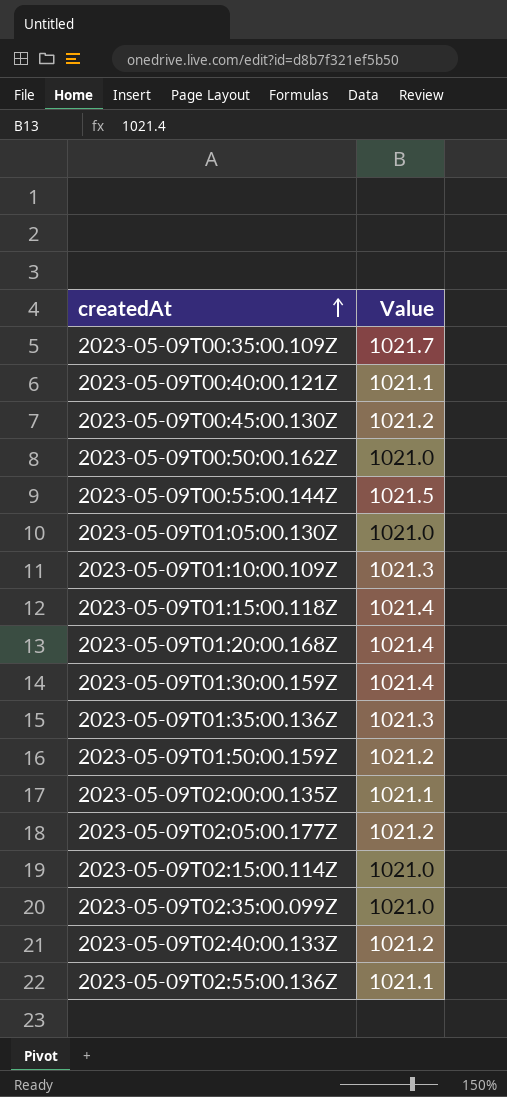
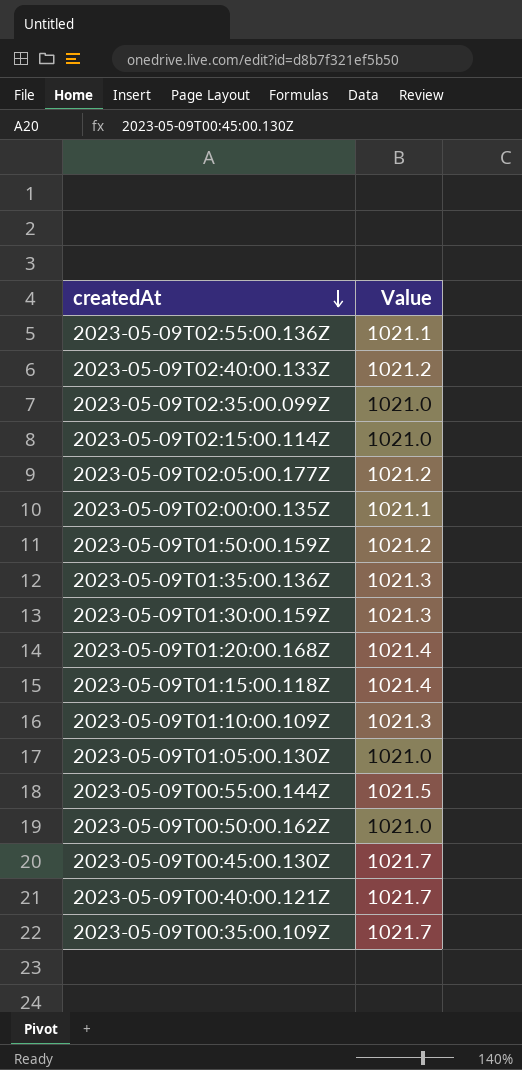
row order: createdAt ascending -> createdAt descending
2023-05-09T01:30:00.159Z | Value: 1021.4 -> 1021.3
2023-05-09T00:45:00.130Z | Value: 1021.2 -> 1021.7
2023-05-09T00:40:00.121Z | Value: 1021.1 -> 1021.7

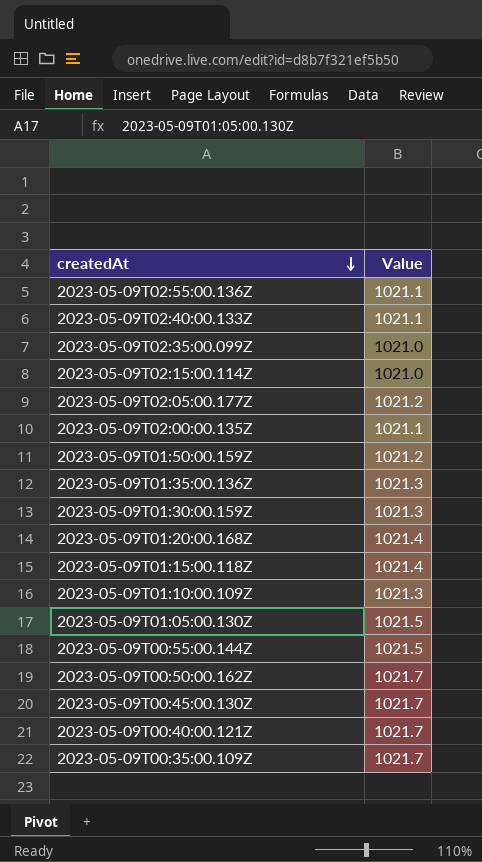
2023-05-09T02:40:00.133Z | Value: 1021.2 -> 1021.1
2023-05-09T01:05:00.130Z | Value: 1021.0 -> 1021.5
2023-05-09T00:50:00.162Z | Value: 1021.0 -> 1021.7

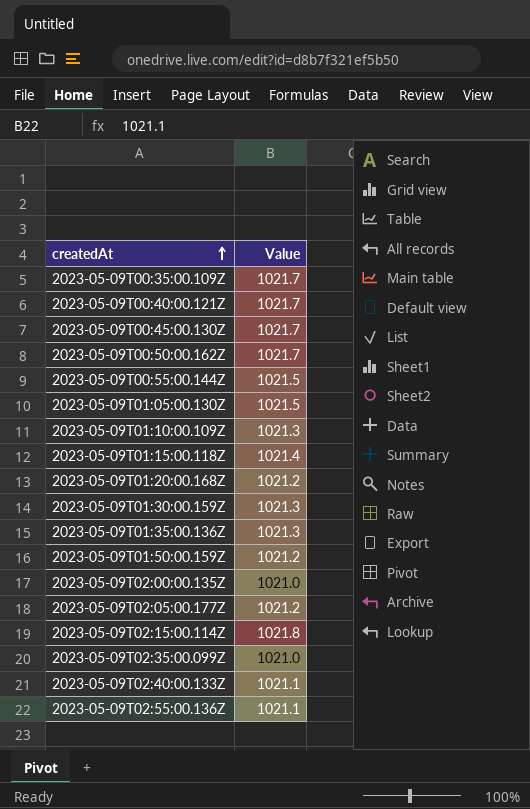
row order: createdAt descending -> createdAt ascending
2023-05-09T01:20:00.168Z | Value: 1021.4 -> 1021.2
2023-05-09T02:00:00.135Z | Value: 1021.1 -> 1021.0
2023-05-09T02:15:00.114Z | Value: 1021.0 -> 1021.8

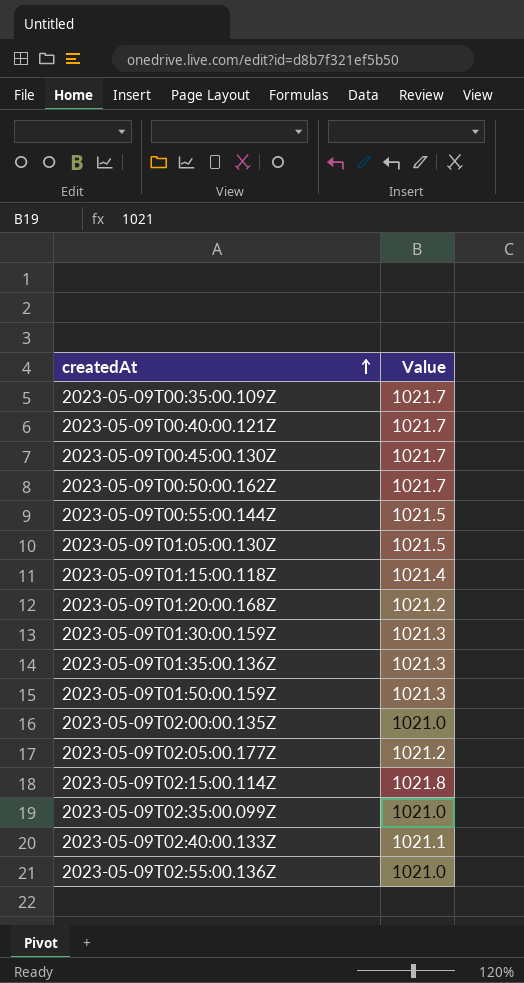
row 2023-05-09T01:10:00.109Z: 1021.3 -> none
2023-05-09T01:50:00.159Z | Value: 1021.2 -> 1021.3
2023-05-09T02:55:00.136Z | Value: 1021.1 -> 1021.0

